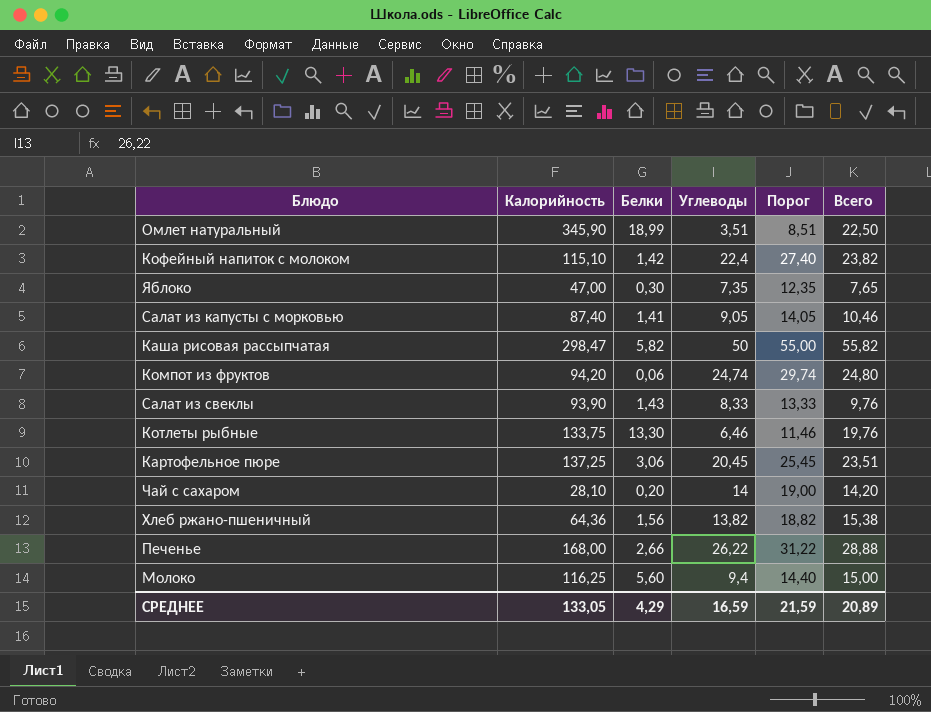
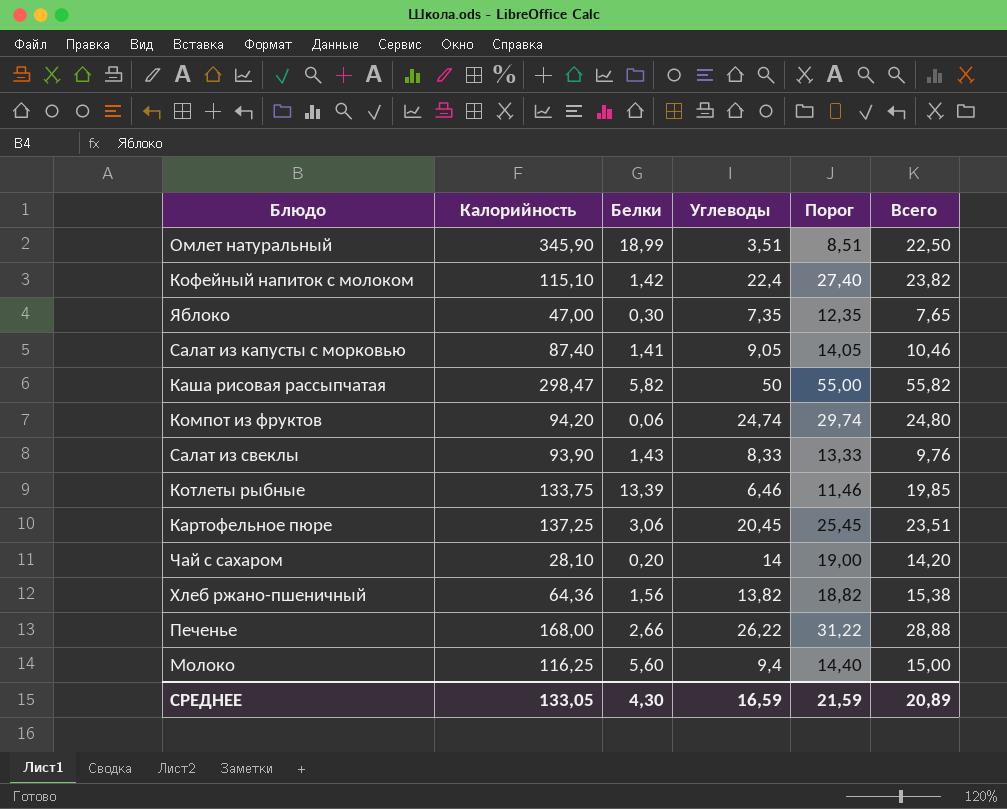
Котлеты рыбные | Белки: 13,30 -> 13,39
Котлеты рыбные | Всего: 19,76 -> 19,85
СРЕДНЕЕ | Белки: 4,29 -> 4,30

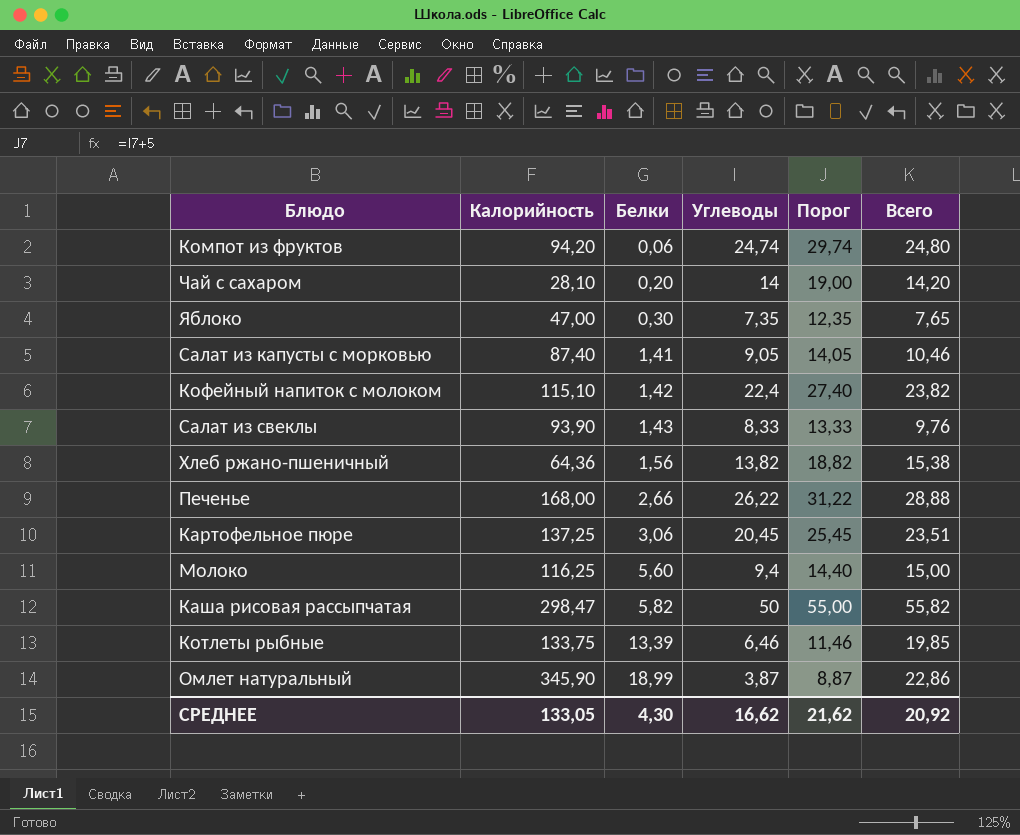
row order: none -> Белки ascending
Омлет натуральный | Углеводы: 3,51 -> 3,87
Омлет натуральный | Порог: 8,51 -> 8,87
Омлет натуральный | Всего: 22,50 -> 22,86
СРЕДНЕЕ | Углеводы: 16,59 -> 16,62
СРЕДНЕЕ | Порог: 21,59 -> 21,62
СРЕДНЕЕ | Всего: 20,89 -> 20,92

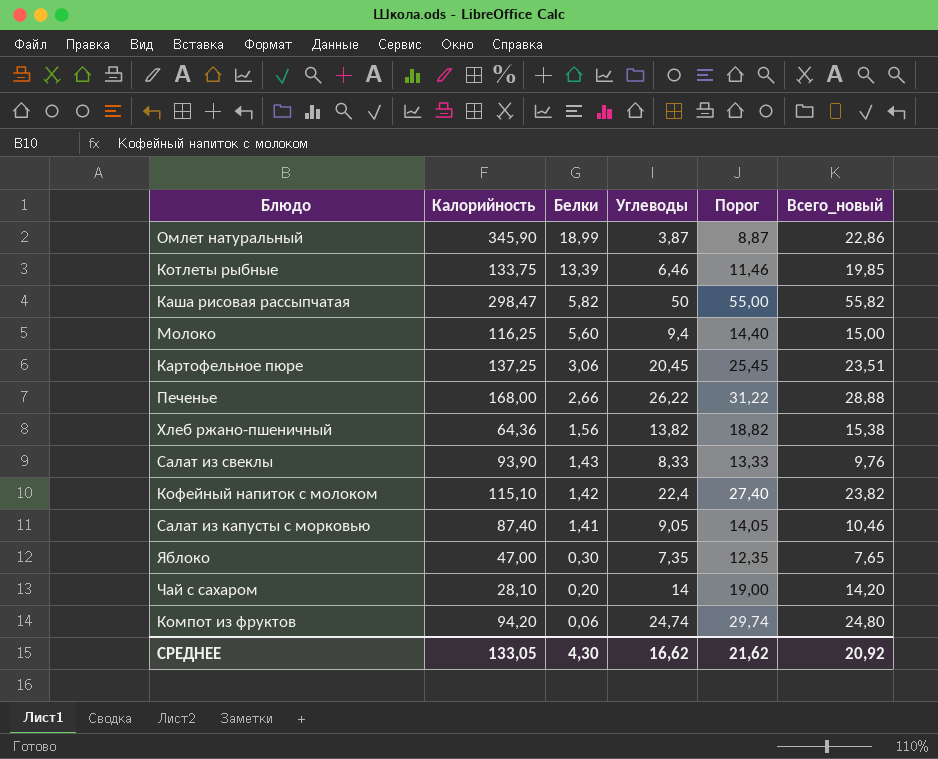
row order: Белки ascending -> Белки descending
column name: Всего -> Всего_новый

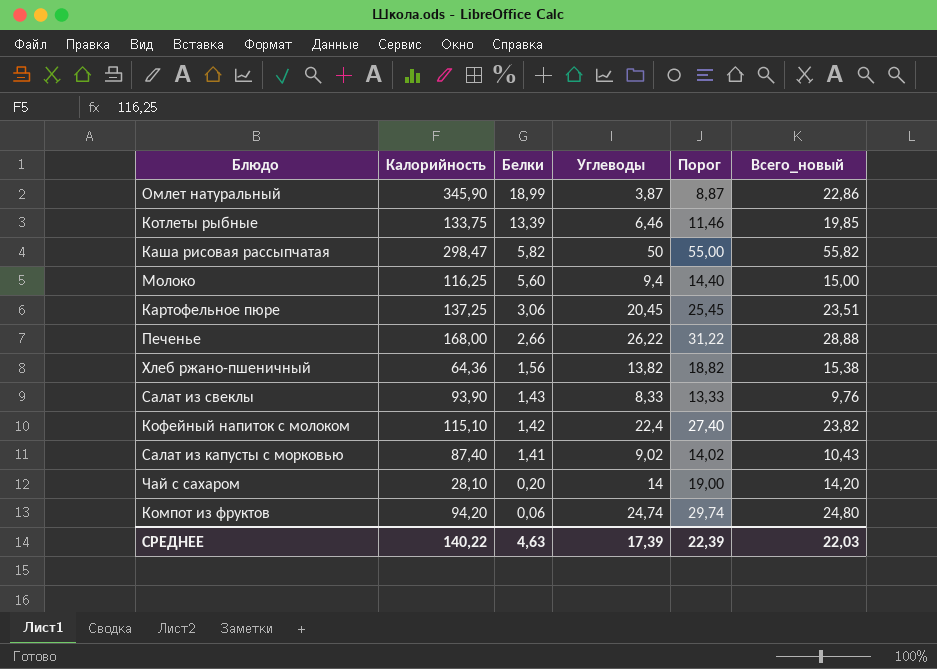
row Яблоко: 47,00 | 0,30 | 7,35 | 12,35 | 7,65 -> none
Салат из капусты с морковью | Углеводы: 9,05 -> 9,02
Салат из капусты с морковью | Порог: 14,05 -> 14,02
Салат из капусты с морковью | Всего_новый: 10,46 -> 10,43
СРЕДНЕЕ | Калорийность: 133,05 -> 140,22
СРЕДНЕЕ | Белки: 4,30 -> 4,63
СРЕДНЕЕ | Углеводы: 16,62 -> 17,39
СРЕДНЕЕ | Порог: 21,62 -> 22,39
СРЕДНЕЕ | Всего_новый: 20,92 -> 22,03

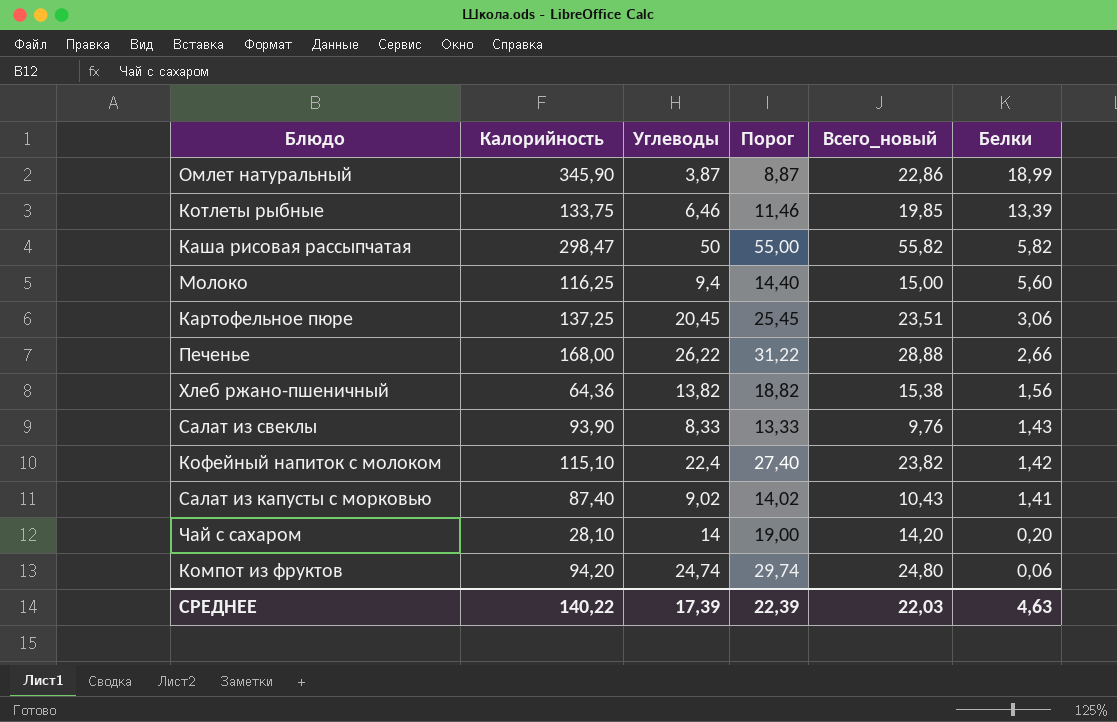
column Белки | position: 3 -> 6

